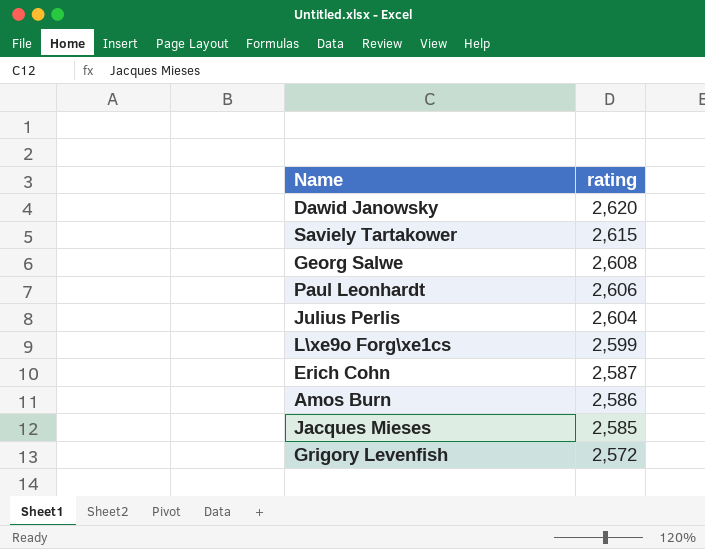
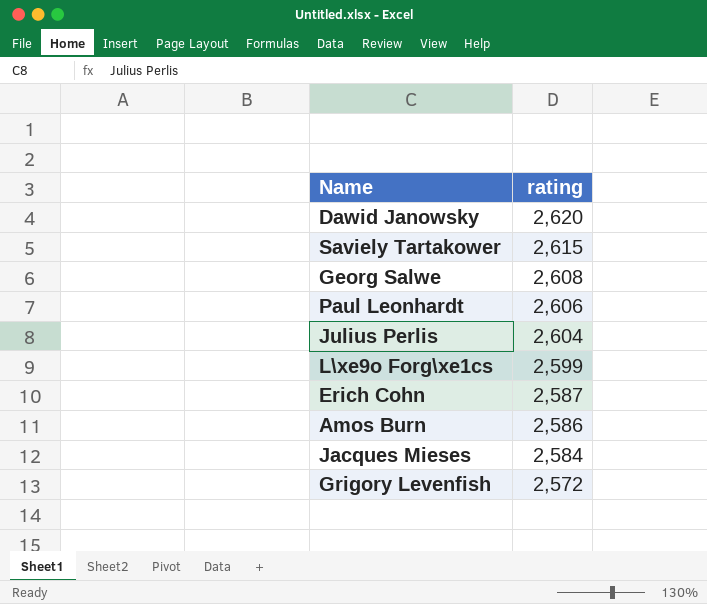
Jacques Mieses | rating: 2,585 -> 2,584

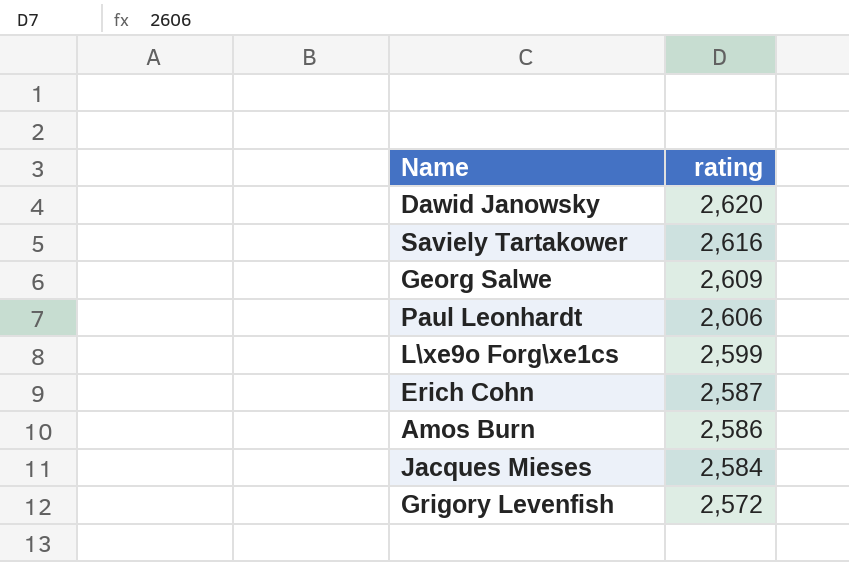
row Julius Perlis: 2,604 -> none
Saviely Tartakower | rating: 2,615 -> 2,616
Georg Salwe | rating: 2,608 -> 2,609

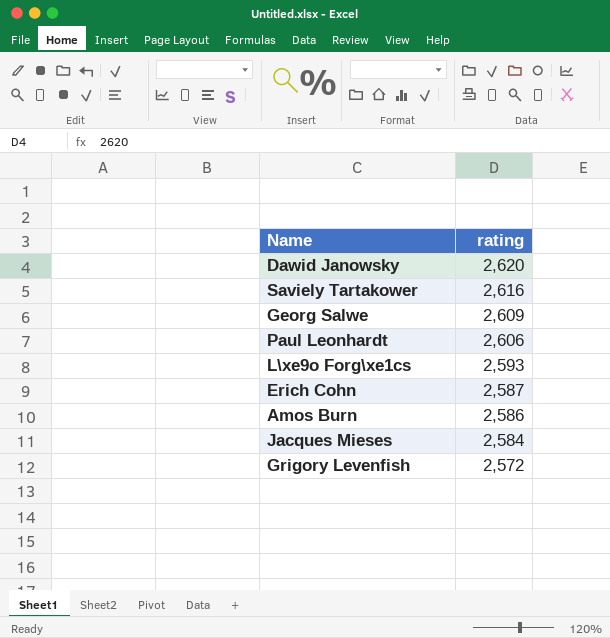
L\xe9o Forg\xe1cs | rating: 2,599 -> 2,593

